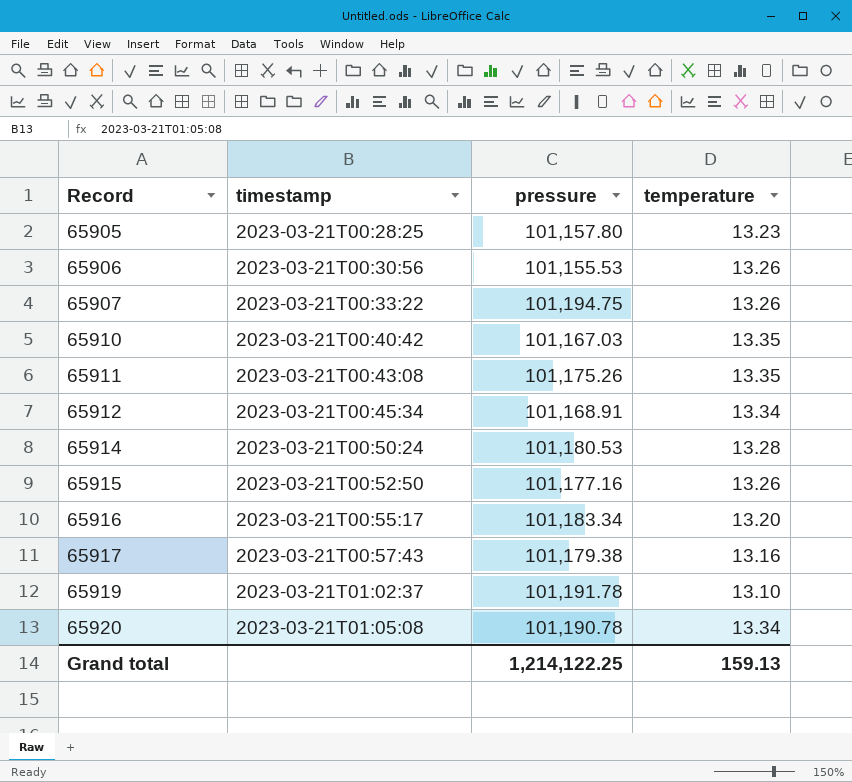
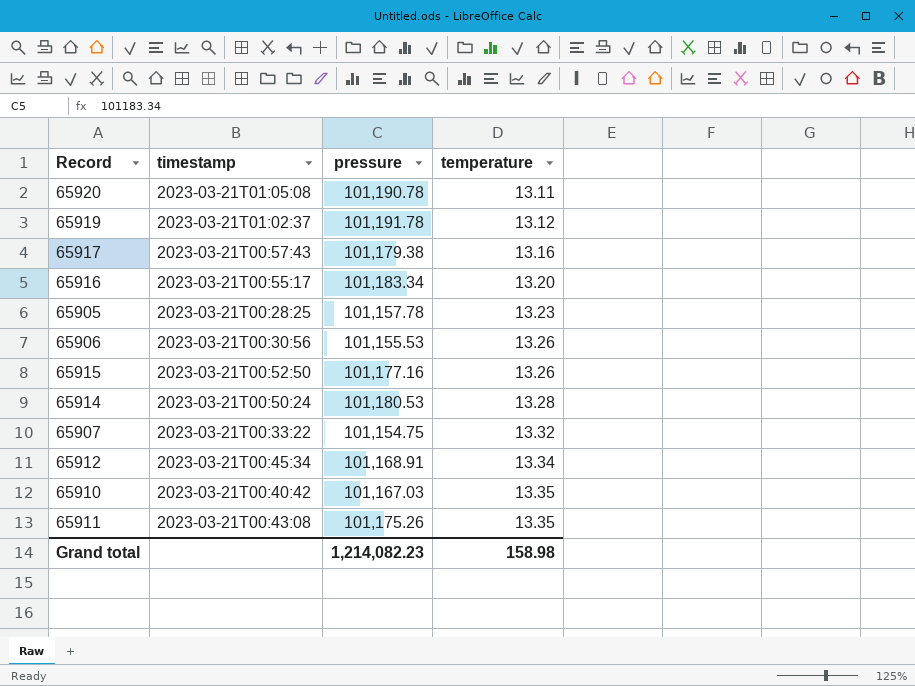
row order: Record ascending -> temperature ascending
65920 | temperature: 13.34 -> 13.11
65919 | temperature: 13.10 -> 13.12
65905 | pressure: 101,157.80 -> 101,157.78
65907 | pressure: 101,194.75 -> 101,154.75
65907 | temperature: 13.26 -> 13.32
Grand total | pressure: 1,214,122.25 -> 1,214,082.23
Grand total | temperature: 159.13 -> 158.98

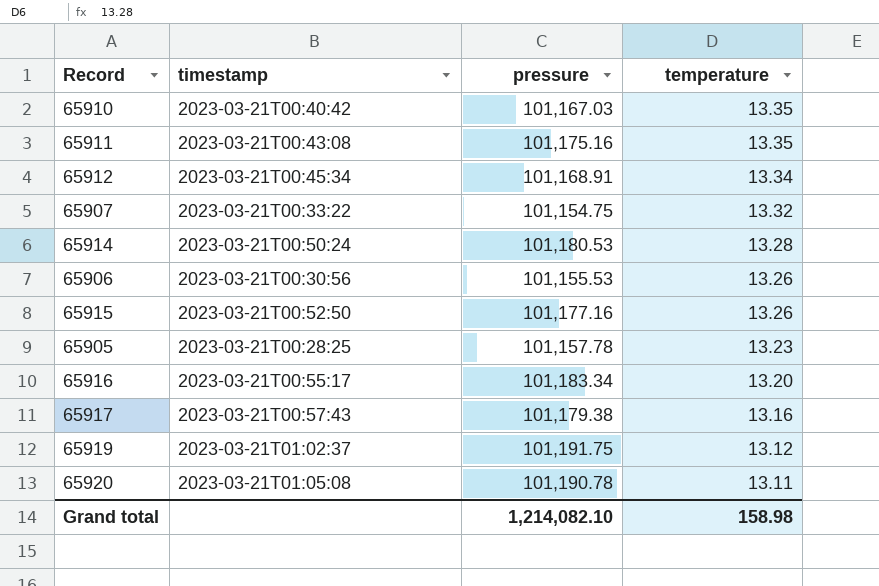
row order: temperature ascending -> temperature descending
65911 | pressure: 101,175.26 -> 101,175.16
65919 | pressure: 101,191.78 -> 101,191.75
Grand total | pressure: 1,214,082.23 -> 1,214,082.10

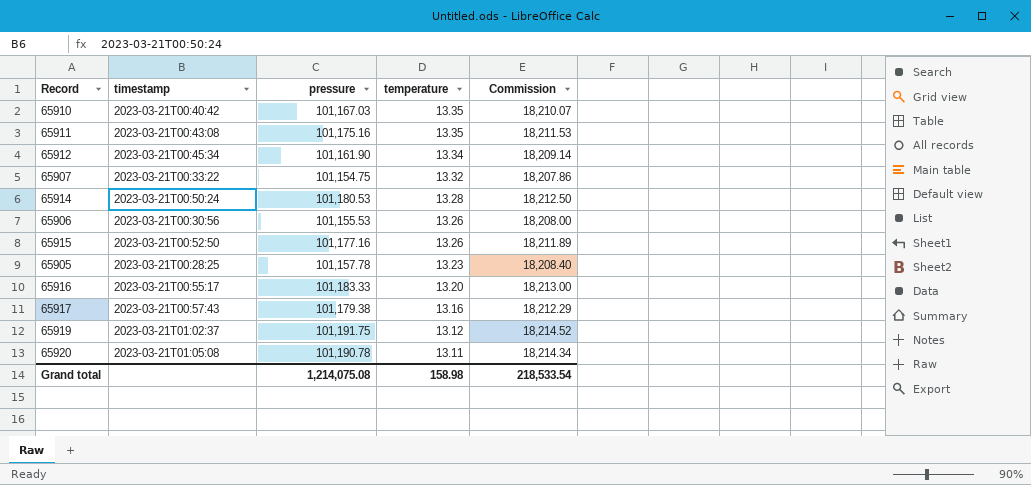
column Commission | formula: none -> [pressure] * 0.18
65912 | pressure: 101,168.91 -> 101,161.90
65916 | pressure: 101,183.34 -> 101,183.33
Grand total | pressure: 1,214,082.10 -> 1,214,075.08

